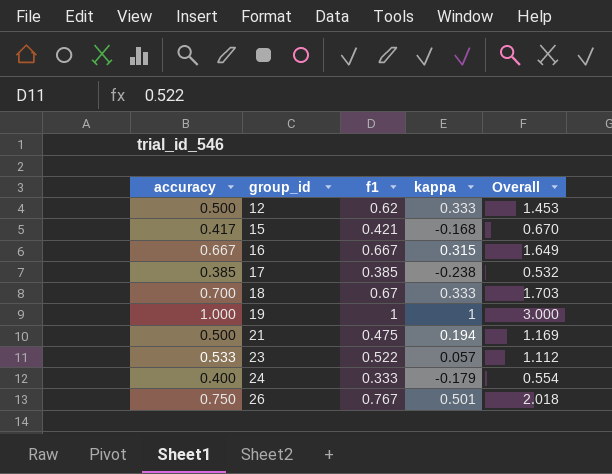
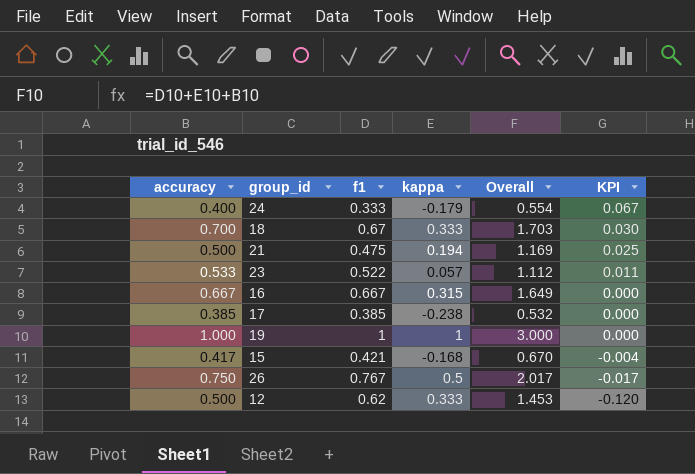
row order: group_id ascending -> KPI descending
column KPI | formula: none -> [accuracy] - [f1]
26 | kappa: 0.501 -> 0.5
26 | Overall: 2.018 -> 2.017

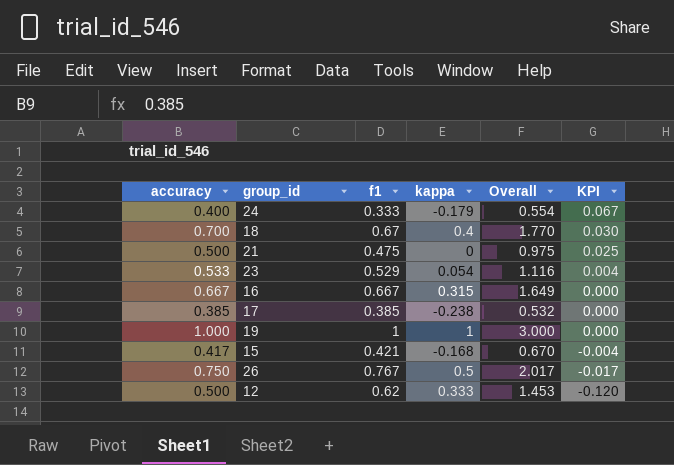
18 | kappa: 0.333 -> 0.4
18 | Overall: 1.703 -> 1.770
21 | kappa: 0.194 -> 0
21 | Overall: 1.169 -> 0.975
23 | f1: 0.522 -> 0.529
23 | kappa: 0.057 -> 0.054
23 | Overall: 1.112 -> 1.116
23 | KPI: 0.011 -> 0.004

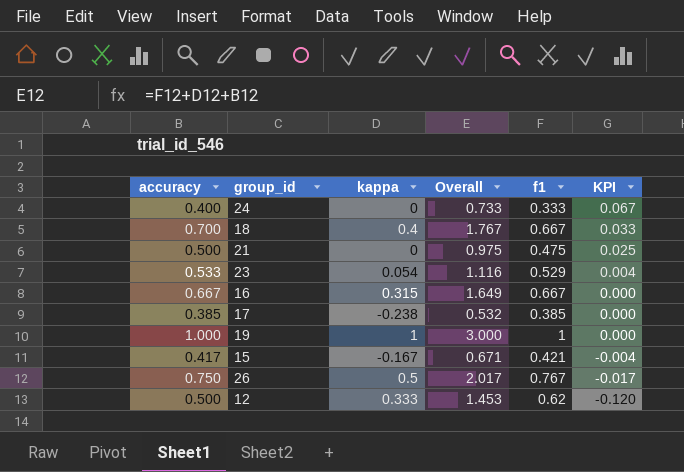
column f1 | position: 3 -> 5
24 | kappa: -0.179 -> 0
24 | Overall: 0.554 -> 0.733
18 | Overall: 1.770 -> 1.767
18 | f1: 0.67 -> 0.667
18 | KPI: 0.030 -> 0.033
15 | kappa: -0.168 -> -0.167
15 | Overall: 0.670 -> 0.671

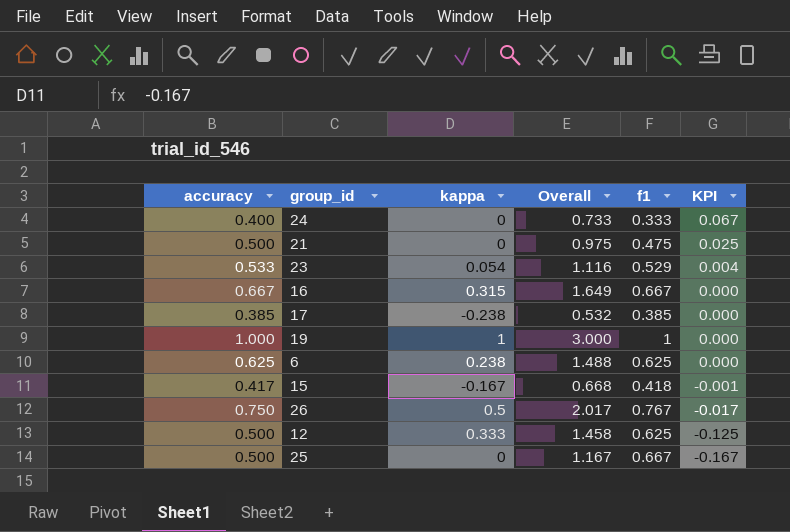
row 18: 0.700 | 0.4 | 1.767 | 0.667 | 0.033 -> none
row 6: none -> 0.625 | 0.238 | 1.488 | 0.625 | 0.000
15 | Overall: 0.671 -> 0.668
15 | f1: 0.421 -> 0.418
15 | KPI: -0.004 -> -0.001
12 | Overall: 1.453 -> 1.458
12 | f1: 0.62 -> 0.625
12 | KPI: -0.120 -> -0.125
row 25: none -> 0.500 | 0 | 1.167 | 0.667 | -0.167

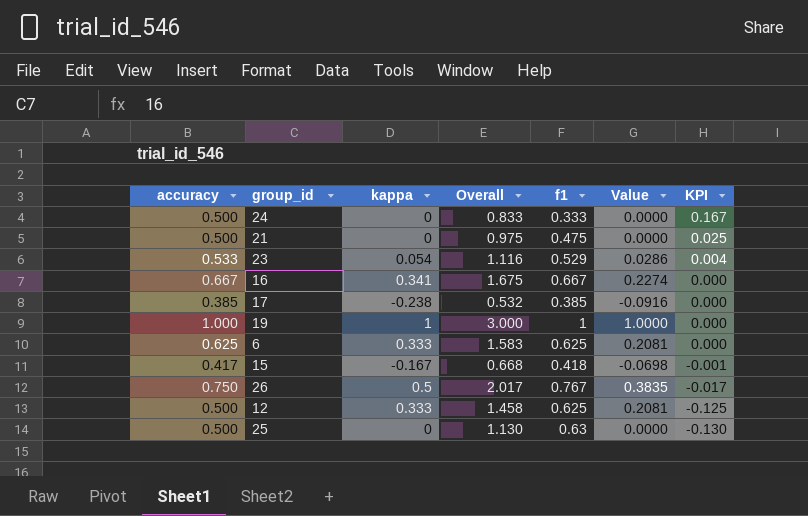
column Value | formula: none -> [kappa] * [f1]
24 | accuracy: 0.400 -> 0.500
24 | Overall: 0.733 -> 0.833
24 | KPI: 0.067 -> 0.167
16 | kappa: 0.315 -> 0.341
16 | Overall: 1.649 -> 1.675
6 | kappa: 0.238 -> 0.333
6 | Overall: 1.488 -> 1.583
25 | Overall: 1.167 -> 1.130
25 | f1: 0.667 -> 0.63
25 | KPI: -0.167 -> -0.130

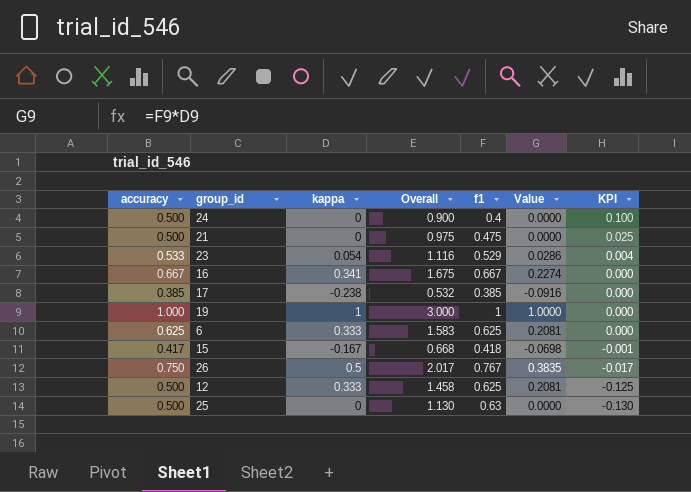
24 | Overall: 0.833 -> 0.900
24 | f1: 0.333 -> 0.4
24 | KPI: 0.167 -> 0.100

